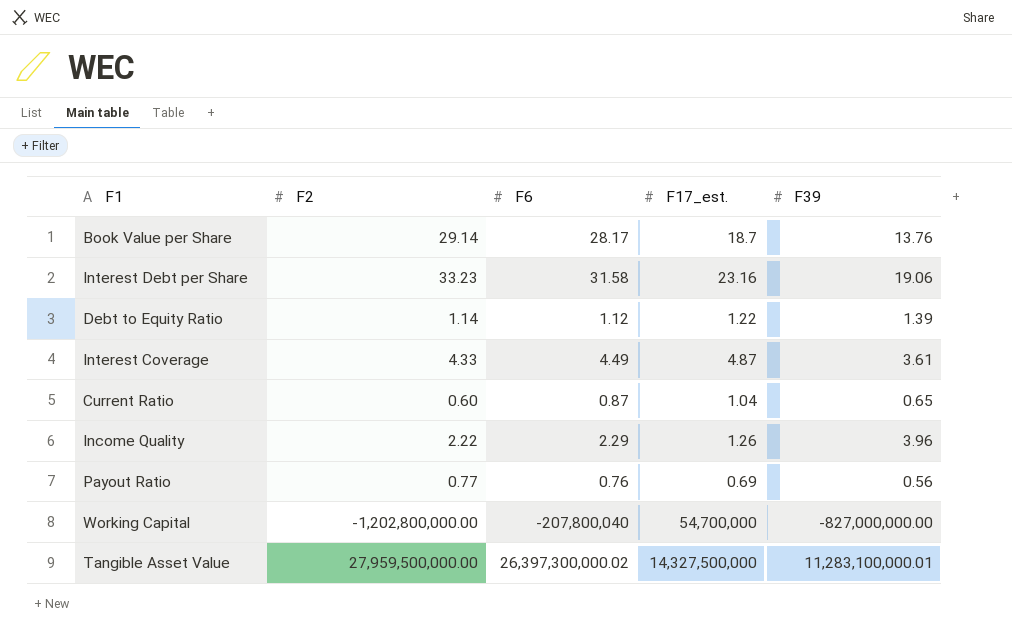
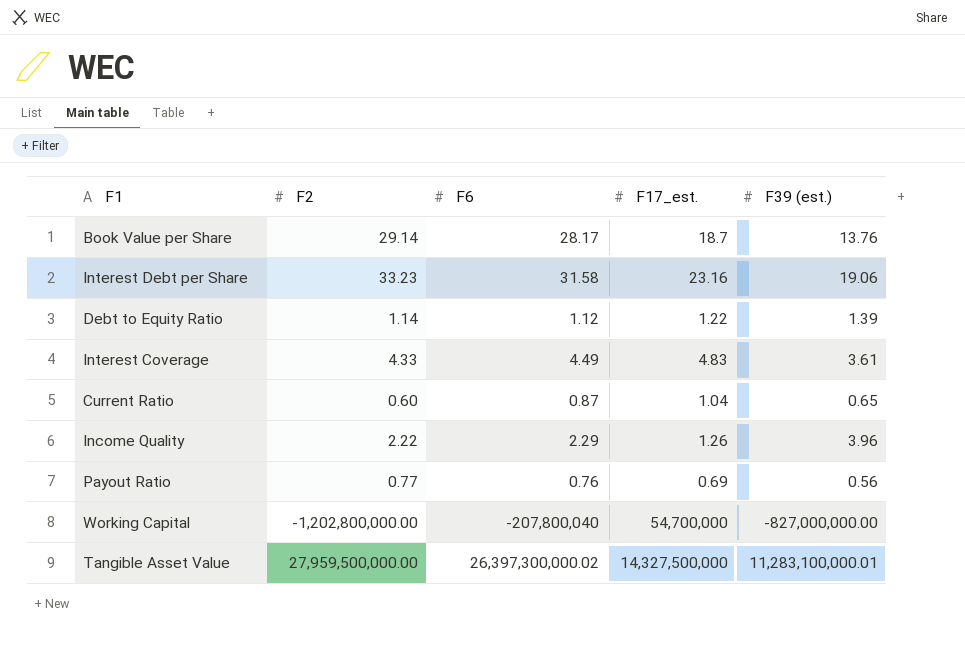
column name: F39 -> F39 (est.)
Interest Coverage | F17_est.: 4.87 -> 4.83

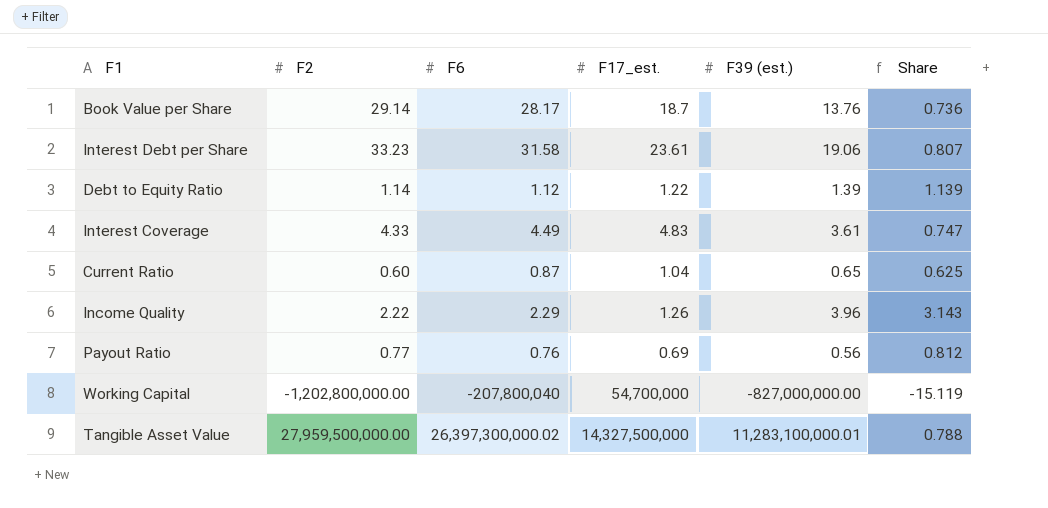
column Share | formula: none -> [F39 (est.)] / [F17_est.]
Interest Debt per Share | F17_est.: 23.16 -> 23.61

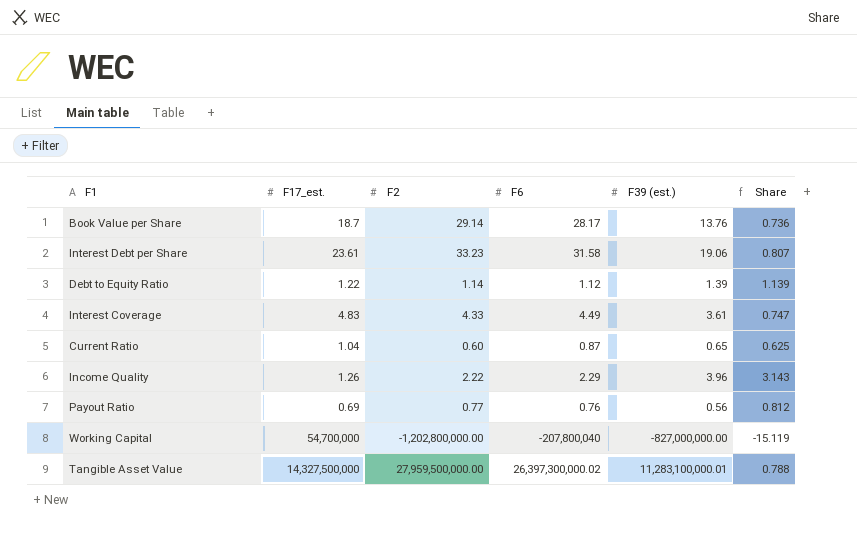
column F17_est. | position: 4 -> 2

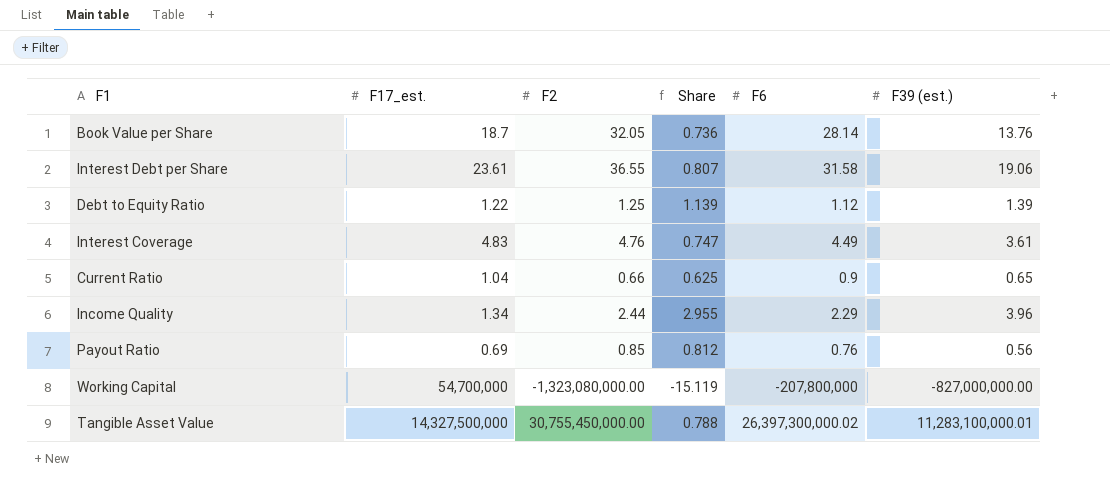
column Share | position: 6 -> 4
Book Value per Share | F2: 29.14 -> 32.05
Book Value per Share | F6: 28.17 -> 28.14
Interest Debt per Share | F2: 33.23 -> 36.55
Debt to Equity Ratio | F2: 1.14 -> 1.25
Interest Coverage | F2: 4.33 -> 4.76
Current Ratio | F2: 0.60 -> 0.66
Current Ratio | F6: 0.87 -> 0.9
Income Quality | F17_est.: 1.26 -> 1.34
Income Quality | F2: 2.22 -> 2.44
Income Quality | Share: 3.143 -> 2.955
Payout Ratio | F2: 0.77 -> 0.85
Working Capital | F2: -1,202,800,000.00 -> -1,323,080,000.00
Working Capital | F6: -207,800,040 -> -207,800,000
Tangible Asset Value | F2: 27,959,500,000.00 -> 30,755,450,000.00

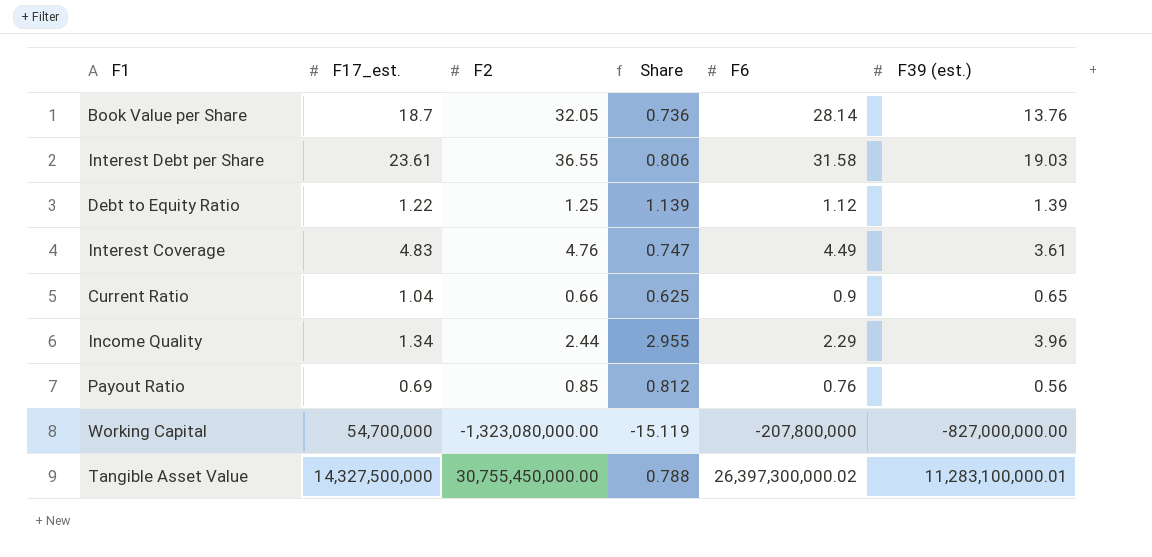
Interest Debt per Share | Share: 0.807 -> 0.806
Interest Debt per Share | F39 (est.): 19.06 -> 19.03

